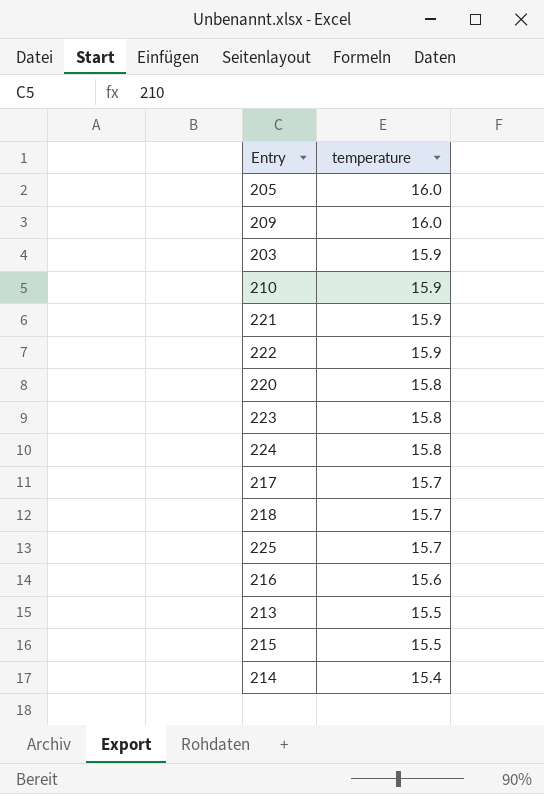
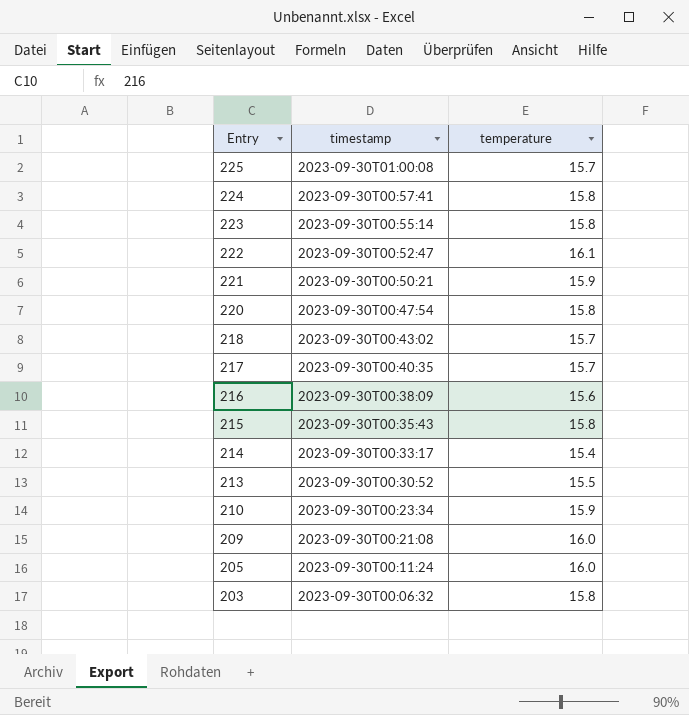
row order: temperature descending -> Entry descending
column timestamp | position: none -> 2
222 | temperature: 15.9 -> 16.1
215 | temperature: 15.5 -> 15.8
203 | temperature: 15.9 -> 15.8

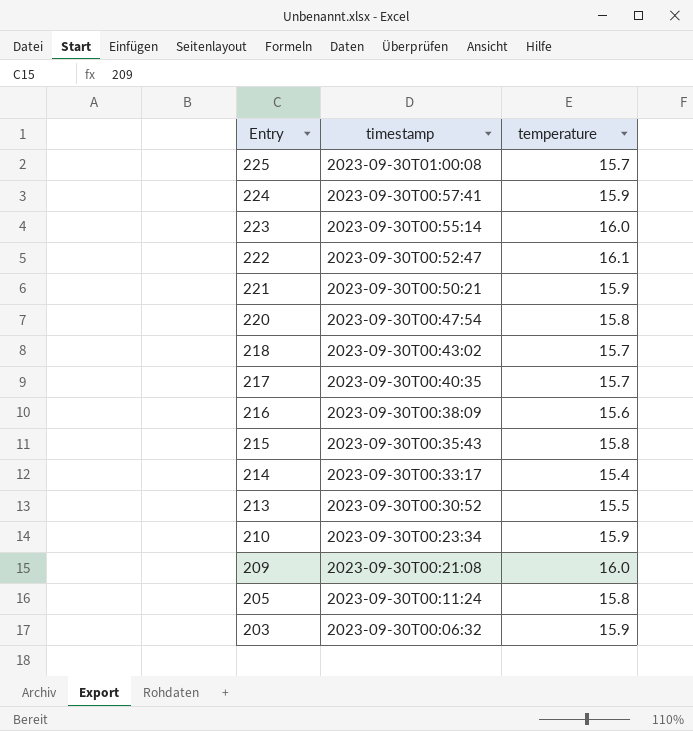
224 | temperature: 15.8 -> 15.9
223 | temperature: 15.8 -> 16.0
205 | temperature: 16.0 -> 15.8
203 | temperature: 15.8 -> 15.9

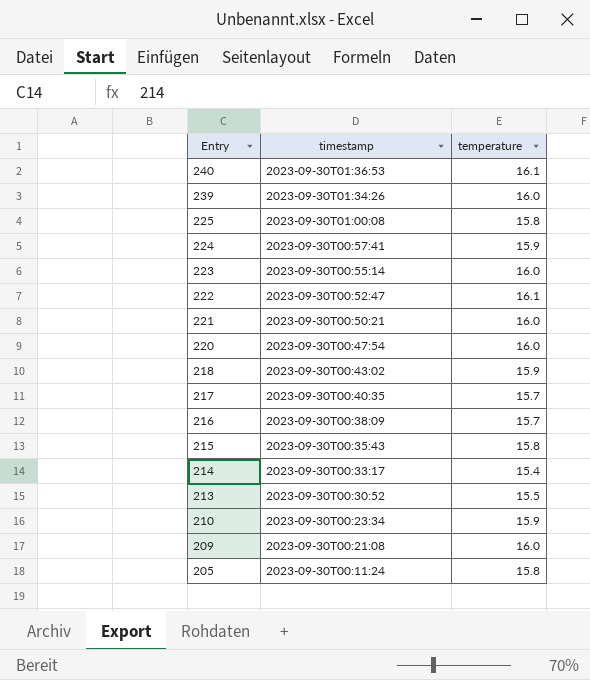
row 203: 2023-09-30T00:06:32 | 15.9 -> none
row 240: none -> 2023-09-30T01:36:53 | 16.1
row 239: none -> 2023-09-30T01:34:26 | 16.0
225 | temperature: 15.7 -> 15.8
221 | temperature: 15.9 -> 16.0
220 | temperature: 15.8 -> 16.0
218 | temperature: 15.7 -> 15.9
216 | temperature: 15.6 -> 15.7

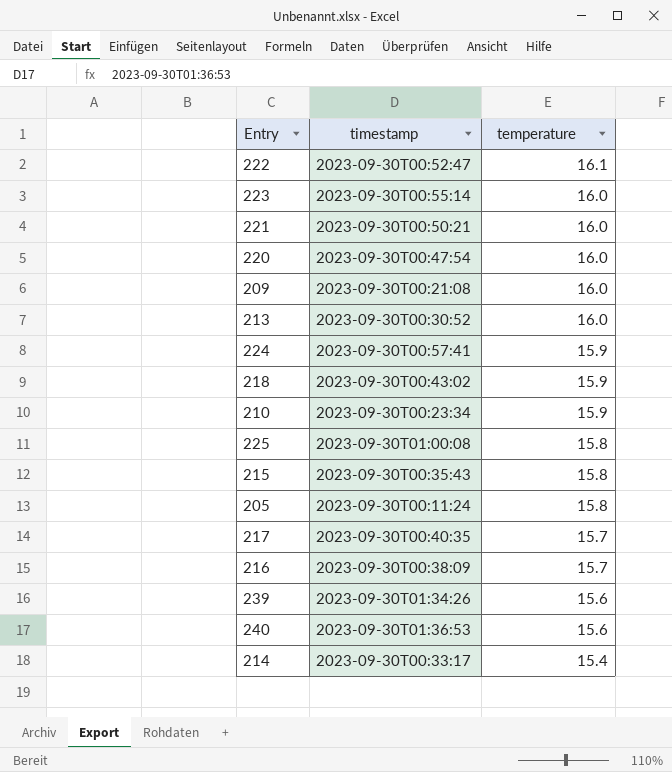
row order: Entry descending -> temperature descending
213 | temperature: 15.5 -> 16.0
239 | temperature: 16.0 -> 15.6
240 | temperature: 16.1 -> 15.6

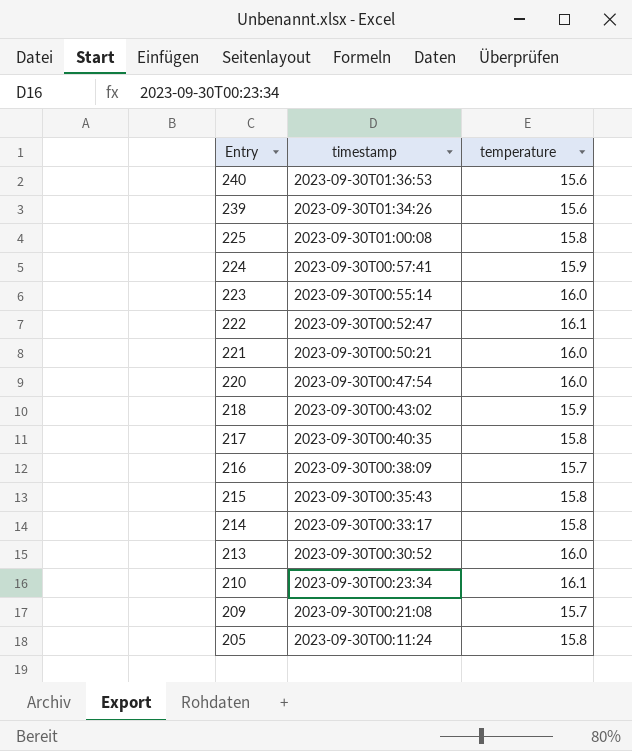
row order: temperature descending -> Entry descending
217 | temperature: 15.7 -> 15.8
214 | temperature: 15.4 -> 15.8
210 | temperature: 15.9 -> 16.1
209 | temperature: 16.0 -> 15.7

